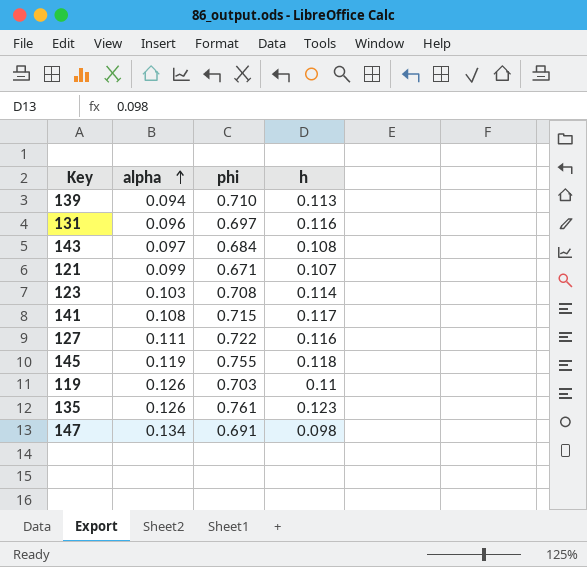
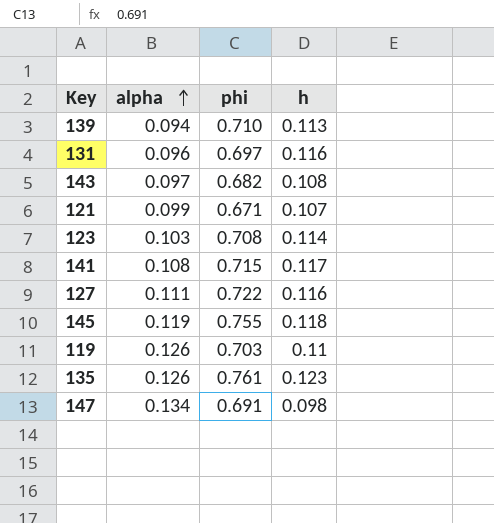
143 | phi: 0.684 -> 0.682

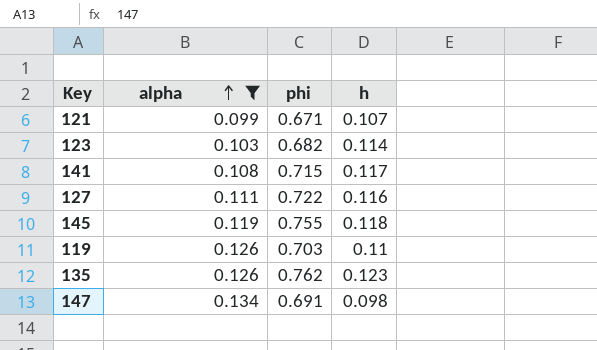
filter: none -> alpha >= 0.099
123 | phi: 0.708 -> 0.682
135 | phi: 0.761 -> 0.762

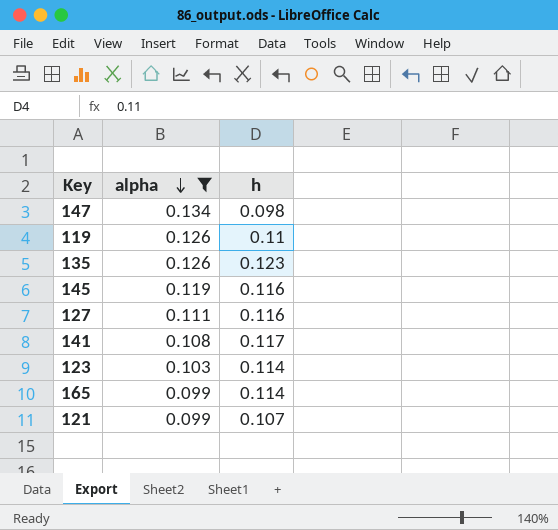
row order: alpha ascending -> alpha descending
column phi | position: 3 -> none
145 | h: 0.118 -> 0.116
row 165: none -> 0.099 | 0.114

